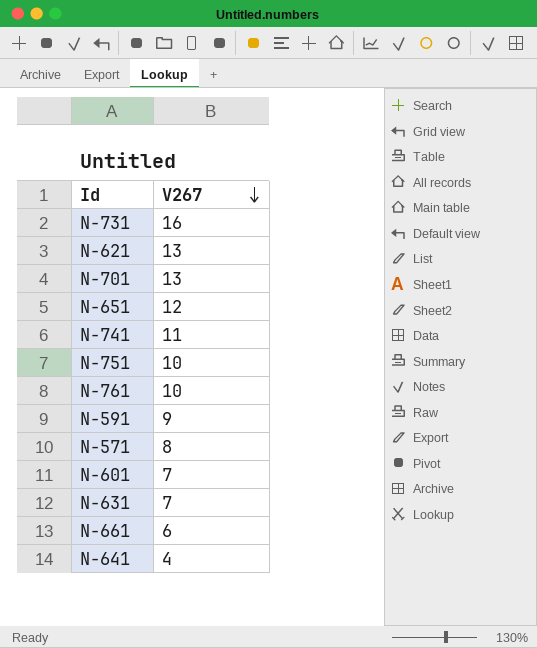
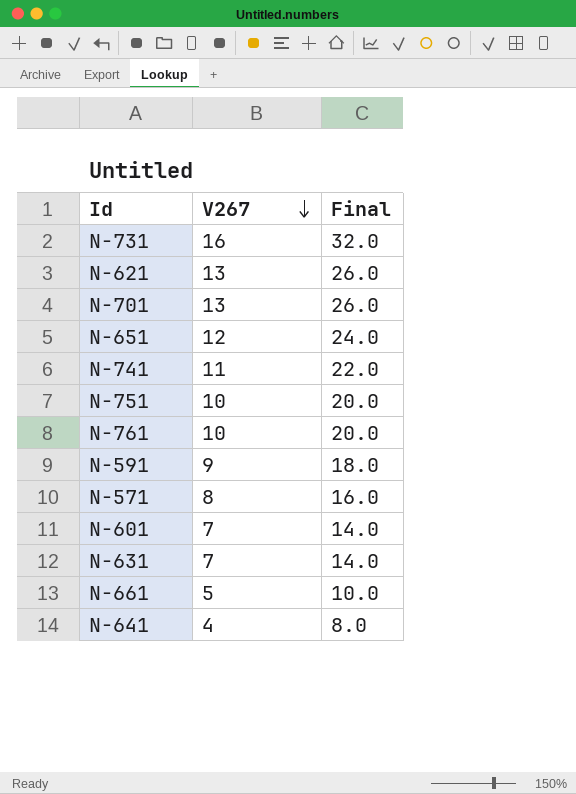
column Final | formula: none -> [V267] * 2
N-661 | V267: 6 -> 5

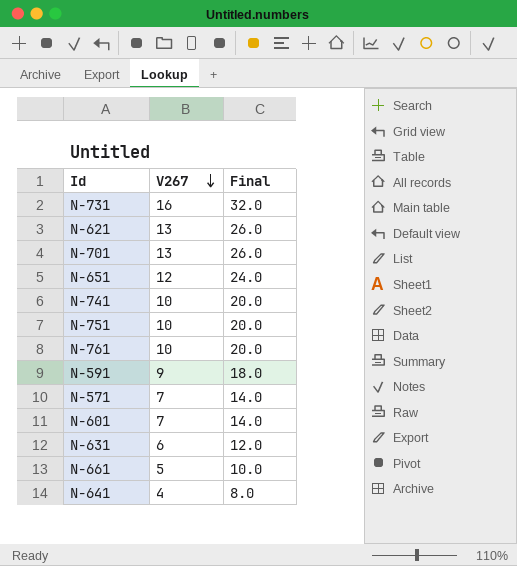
N-741 | V267: 11 -> 10
N-741 | Final: 22.0 -> 20.0
N-571 | V267: 8 -> 7
N-571 | Final: 16.0 -> 14.0
N-631 | V267: 7 -> 6
N-631 | Final: 14.0 -> 12.0

